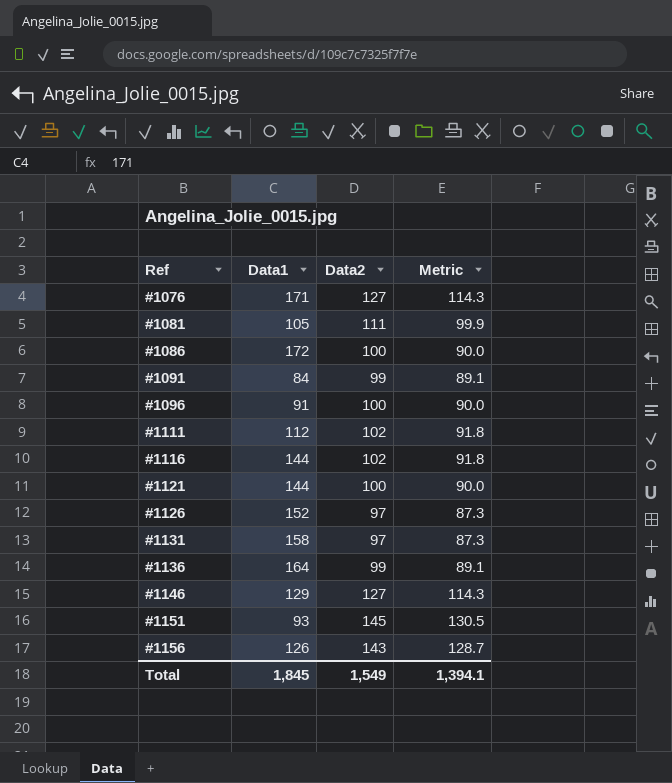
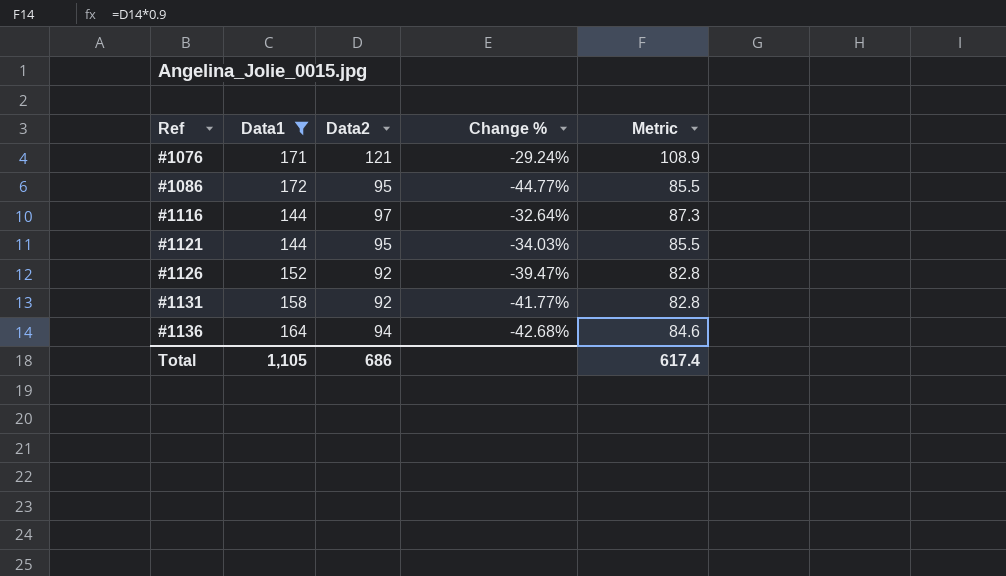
filter: none -> Data1 >= 144
column Change % | formula: none -> ([Data2] - [Data1]) / [Data1]
#1076 | Data2: 127 -> 121
#1076 | Metric: 114.3 -> 108.9
#1086 | Data2: 100 -> 95
#1086 | Metric: 90.0 -> 85.5
#1116 | Data2: 102 -> 97
#1116 | Metric: 91.8 -> 87.3
#1121 | Data2: 100 -> 95
#1121 | Metric: 90.0 -> 85.5
#1126 | Data2: 97 -> 92
#1126 | Metric: 87.3 -> 82.8
#1131 | Data2: 97 -> 92
#1131 | Metric: 87.3 -> 82.8
#1136 | Data2: 99 -> 94
#1136 | Metric: 89.1 -> 84.6
Total | Data1: 1,845 -> 1,105
Total | Data2: 1,549 -> 686
Total | Metric: 1,394.1 -> 617.4

